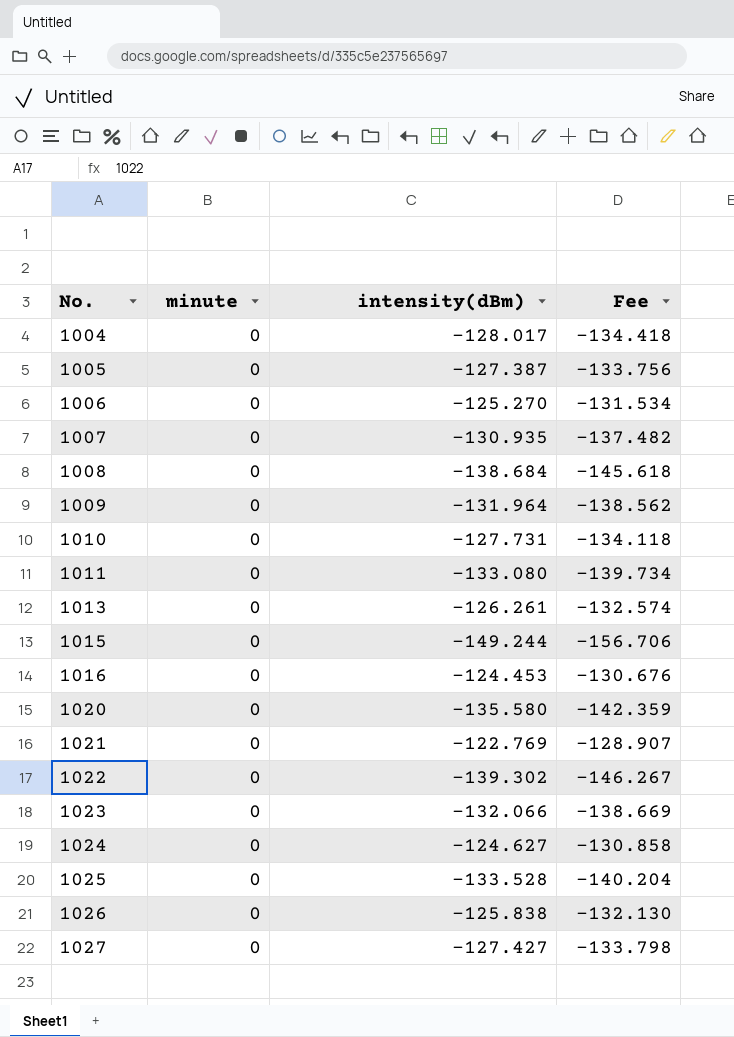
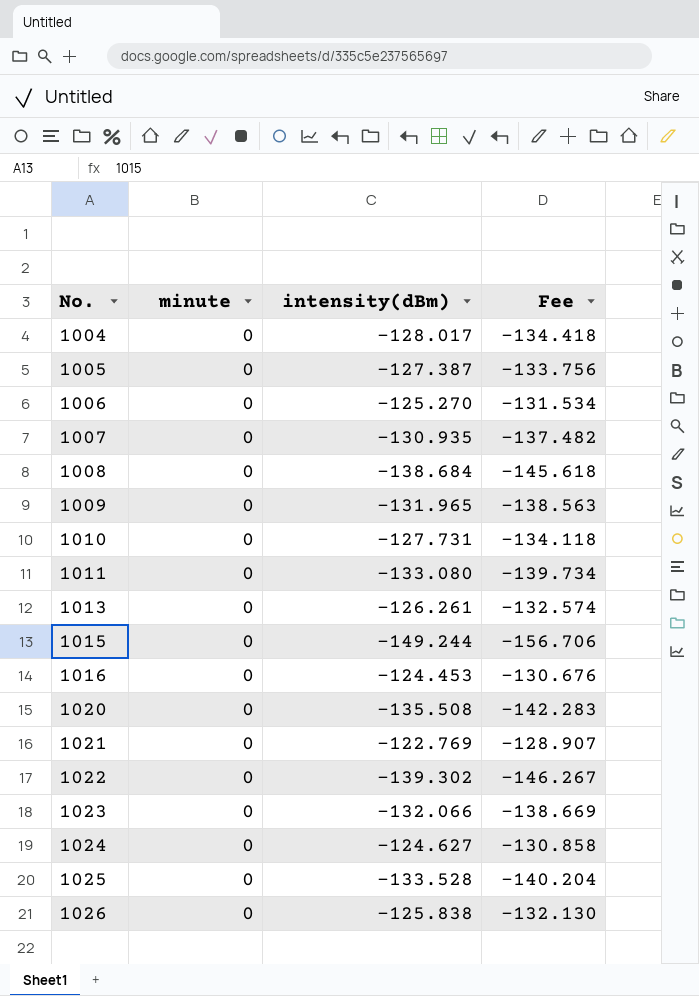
row 1027: 0 | -127.427 | -133.798 -> none
1009 | intensity(dBm): -131.964 -> -131.965
1009 | Fee: -138.562 -> -138.563
1020 | intensity(dBm): -135.580 -> -135.508
1020 | Fee: -142.359 -> -142.283

